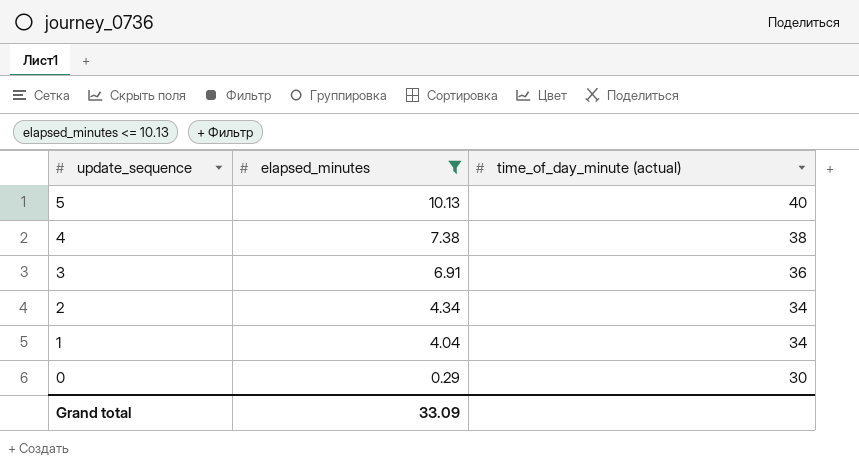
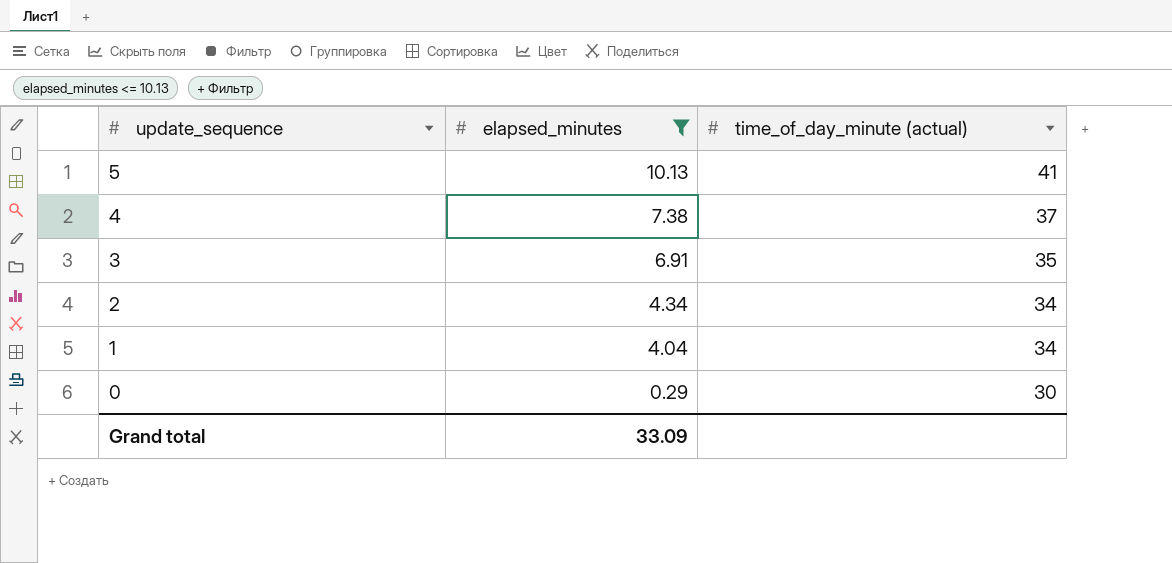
5 | time_of_day_minute (actual): 40 -> 41
4 | time_of_day_minute (actual): 38 -> 37
3 | time_of_day_minute (actual): 36 -> 35

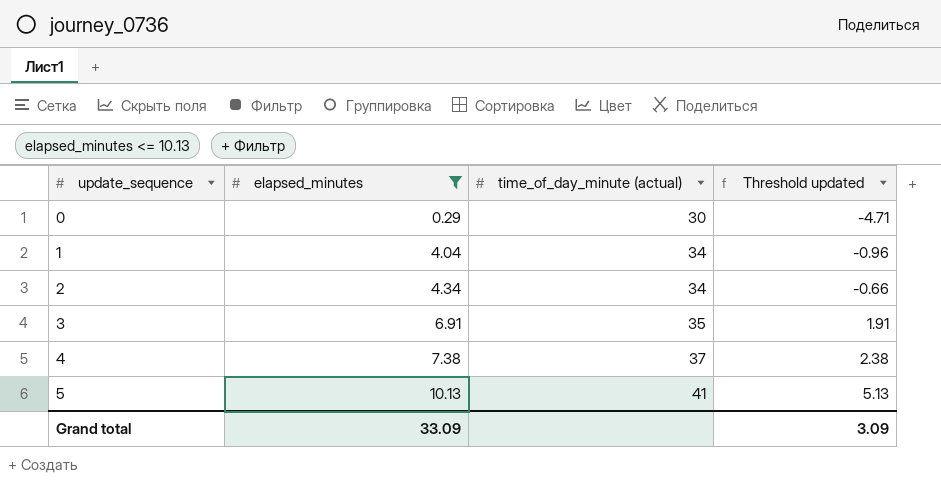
row order: update_sequence descending -> update_sequence ascending
column Threshold updated | formula: none -> [elapsed_minutes] - 5

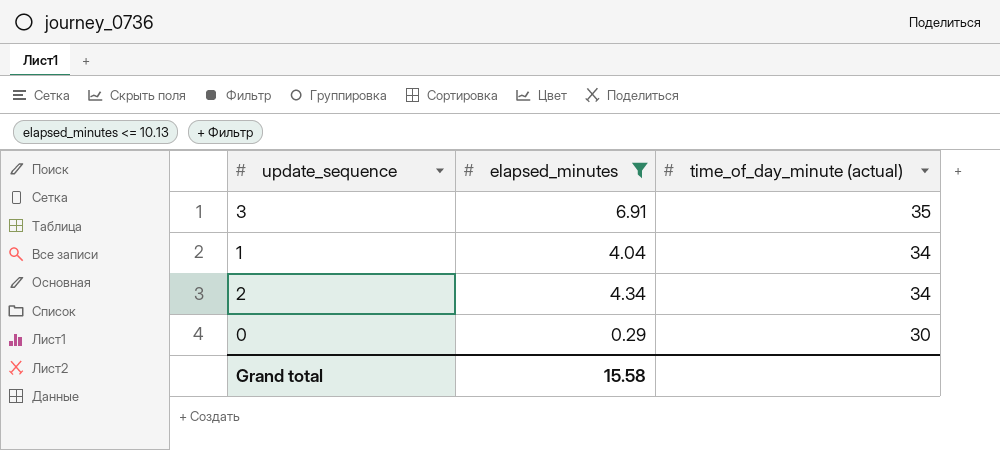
row order: update_sequence ascending -> time_of_day_minute (actual) descending
column Threshold updated | formula: [elapsed_minutes] - 5 -> none
row 4: 7.38 | 37 | 2.38 -> none
row 5: 10.13 | 41 | 5.13 -> none
Grand total | elapsed_minutes: 33.09 -> 15.58

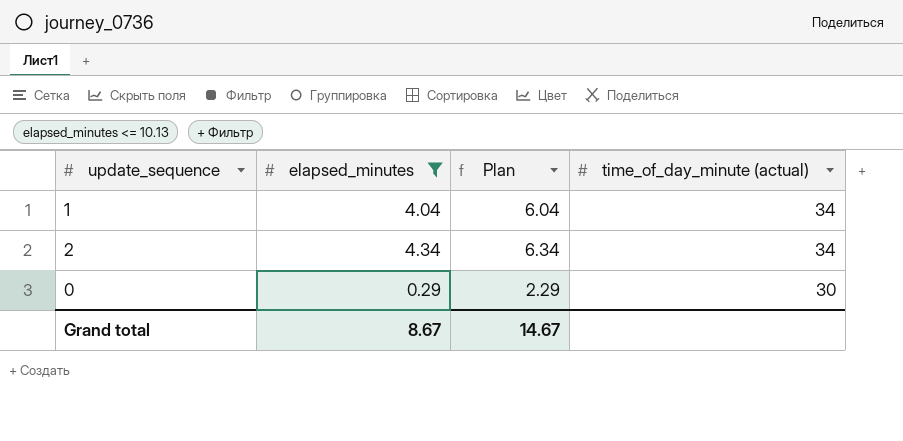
column Plan | formula: none -> [elapsed_minutes] + 2
row 3: 6.91 | 35 -> none
Grand total | elapsed_minutes: 15.58 -> 8.67

